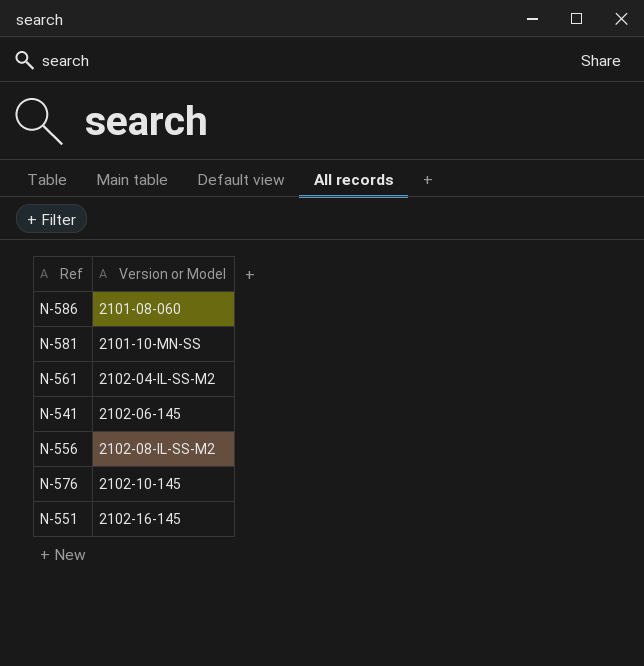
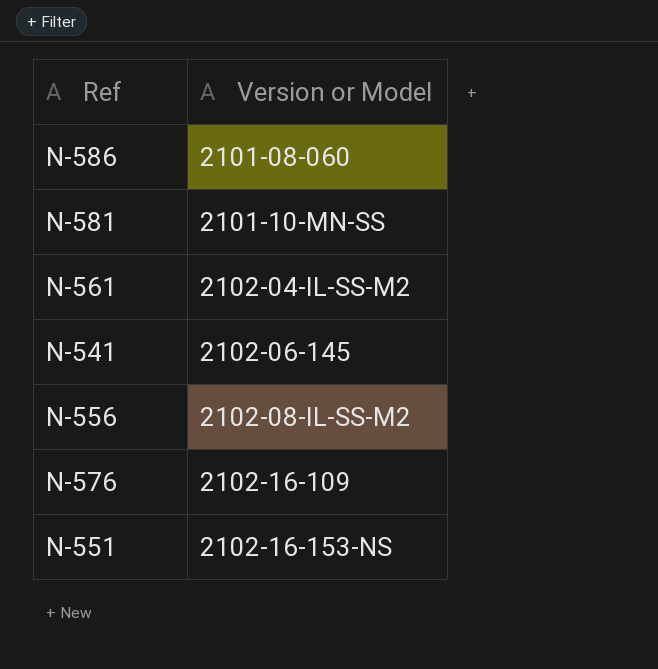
N-576 | Version or Model: 2102-10-145 -> 2102-16-109
N-551 | Version or Model: 2102-16-145 -> 2102-16-153-NS

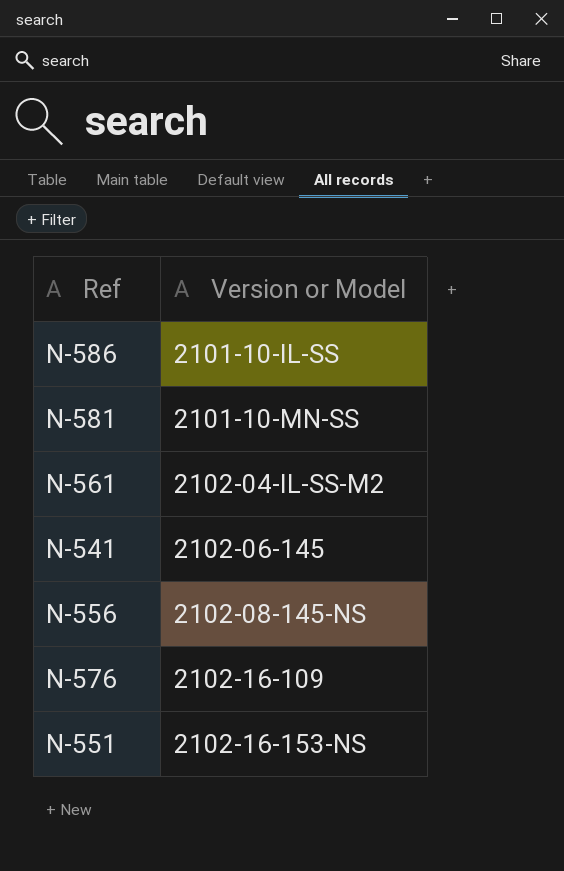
N-586 | Version or Model: 2101-08-060 -> 2101-10-IL-SS
N-556 | Version or Model: 2102-08-IL-SS-M2 -> 2102-08-145-NS

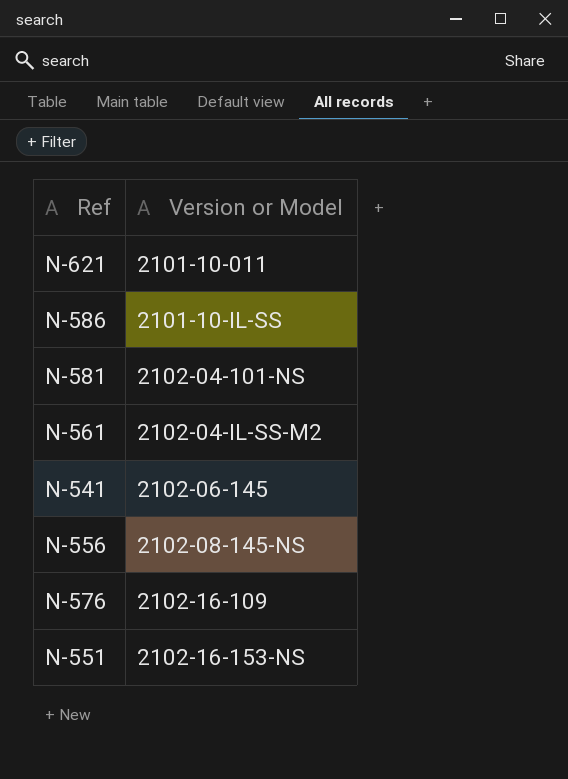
row N-621: none -> 2101-10-011
N-581 | Version or Model: 2101-10-MN-SS -> 2102-04-101-NS

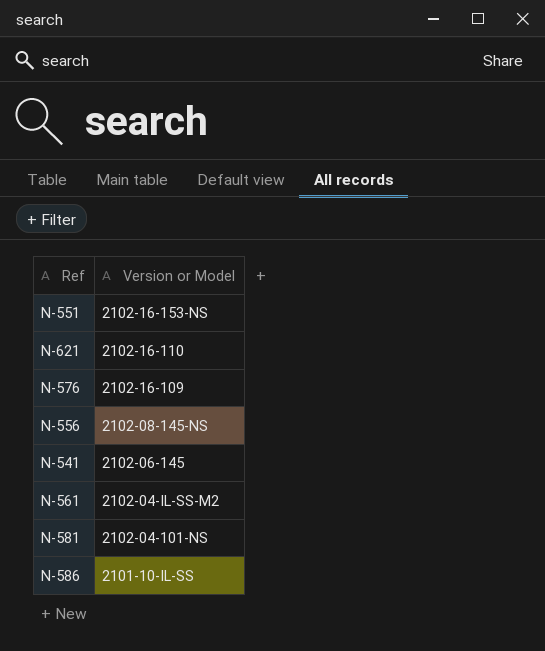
row order: Version or Model ascending -> Version or Model descending
N-621 | Version or Model: 2101-10-011 -> 2102-16-110

